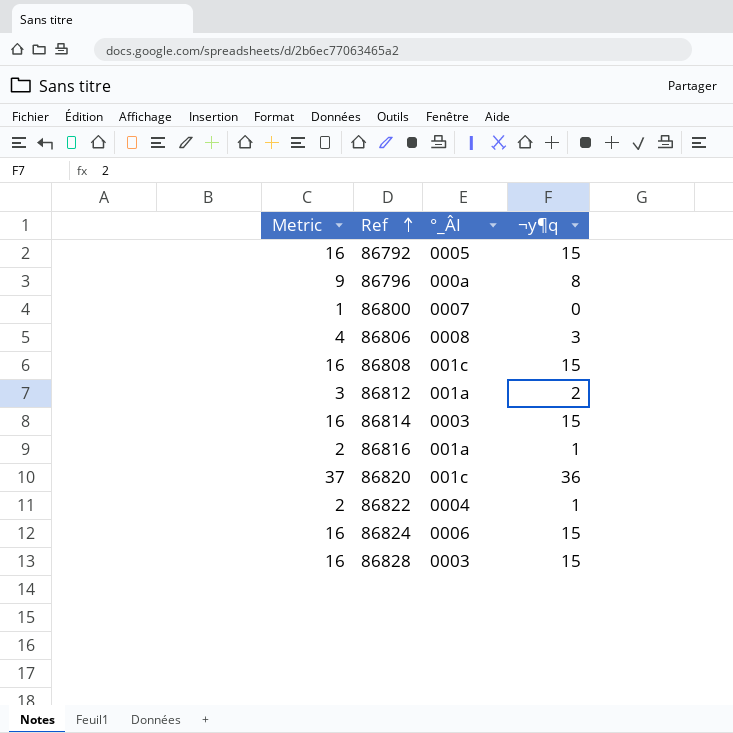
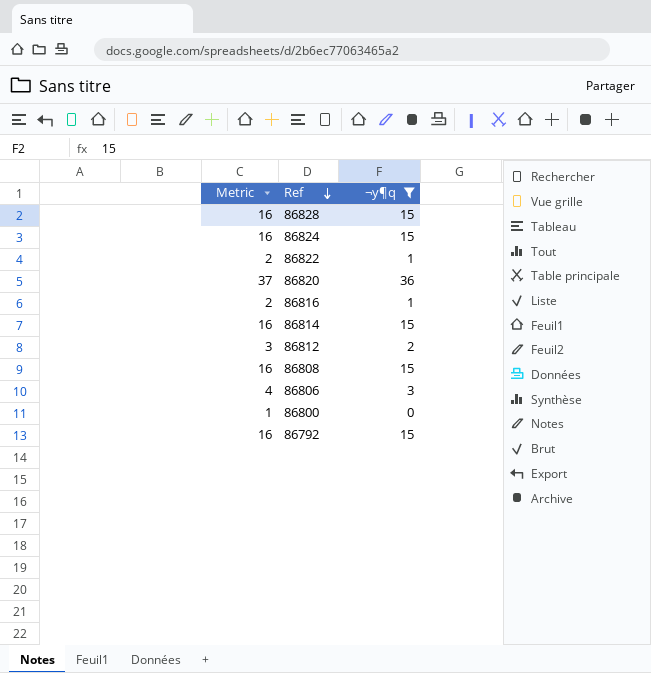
filter: none -> ¬y¶q != 8
row order: Ref ascending -> Ref descending
column °_ÂI | position: 3 -> none

